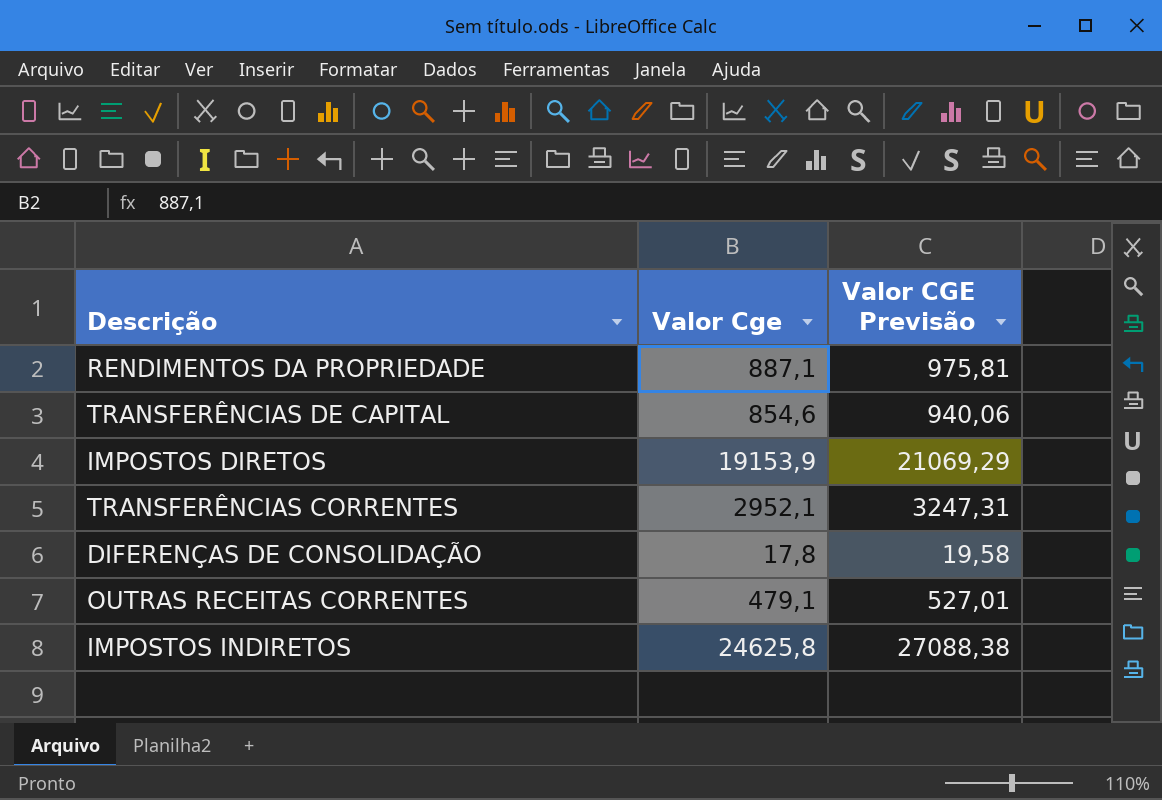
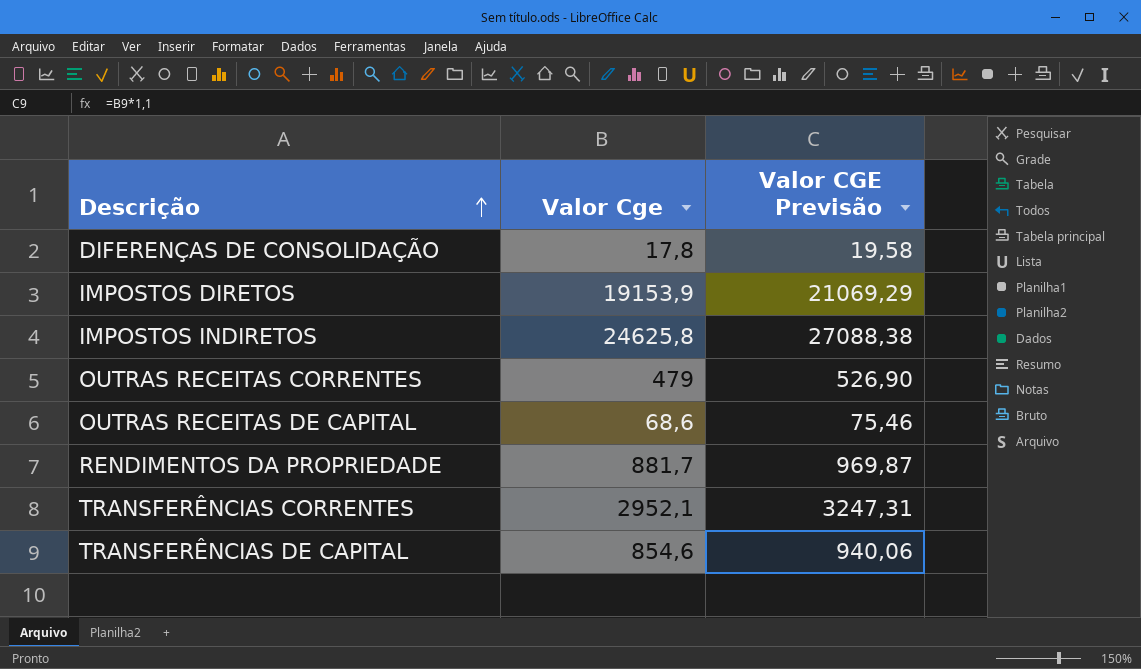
row order: none -> Descrição ascending
OUTRAS RECEITAS CORRENTES | Valor Cge: 479,1 -> 479
OUTRAS RECEITAS CORRENTES | Valor CGE Previsão: 527,01 -> 526,90
row OUTRAS RECEITAS DE CAPITAL: none -> 68,6 | 75,46
RENDIMENTOS DA PROPRIEDADE | Valor Cge: 887,1 -> 881,7
RENDIMENTOS DA PROPRIEDADE | Valor CGE Previsão: 975,81 -> 969,87

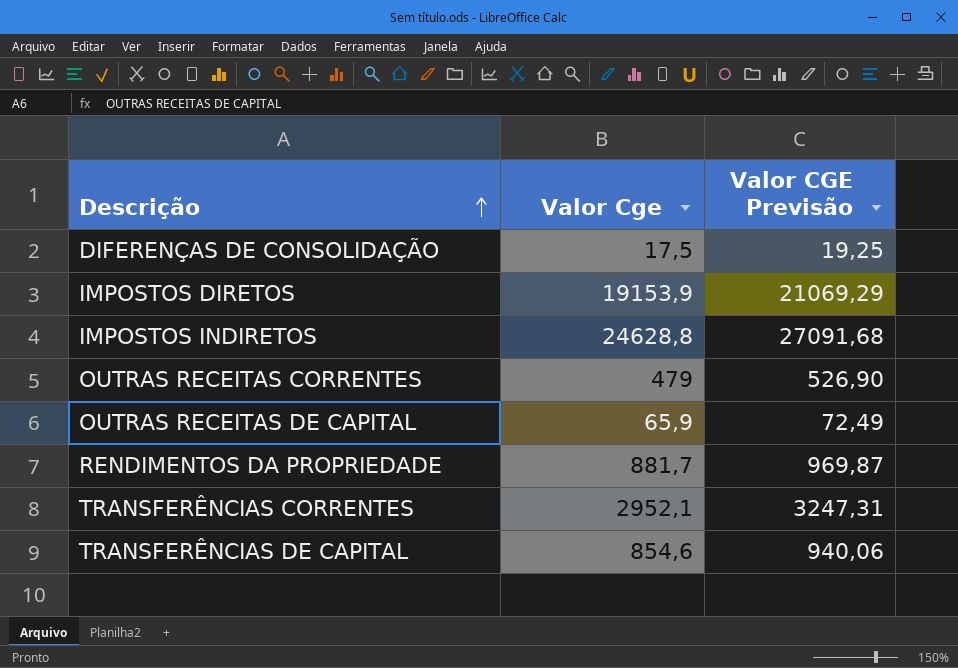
DIFERENÇAS DE CONSOLIDAÇÃO | Valor Cge: 17,8 -> 17,5
DIFERENÇAS DE CONSOLIDAÇÃO | Valor CGE Previsão: 19,58 -> 19,25
IMPOSTOS INDIRETOS | Valor Cge: 24625,8 -> 24628,8
IMPOSTOS INDIRETOS | Valor CGE Previsão: 27088,38 -> 27091,68
OUTRAS RECEITAS DE CAPITAL | Valor Cge: 68,6 -> 65,9
OUTRAS RECEITAS DE CAPITAL | Valor CGE Previsão: 75,46 -> 72,49

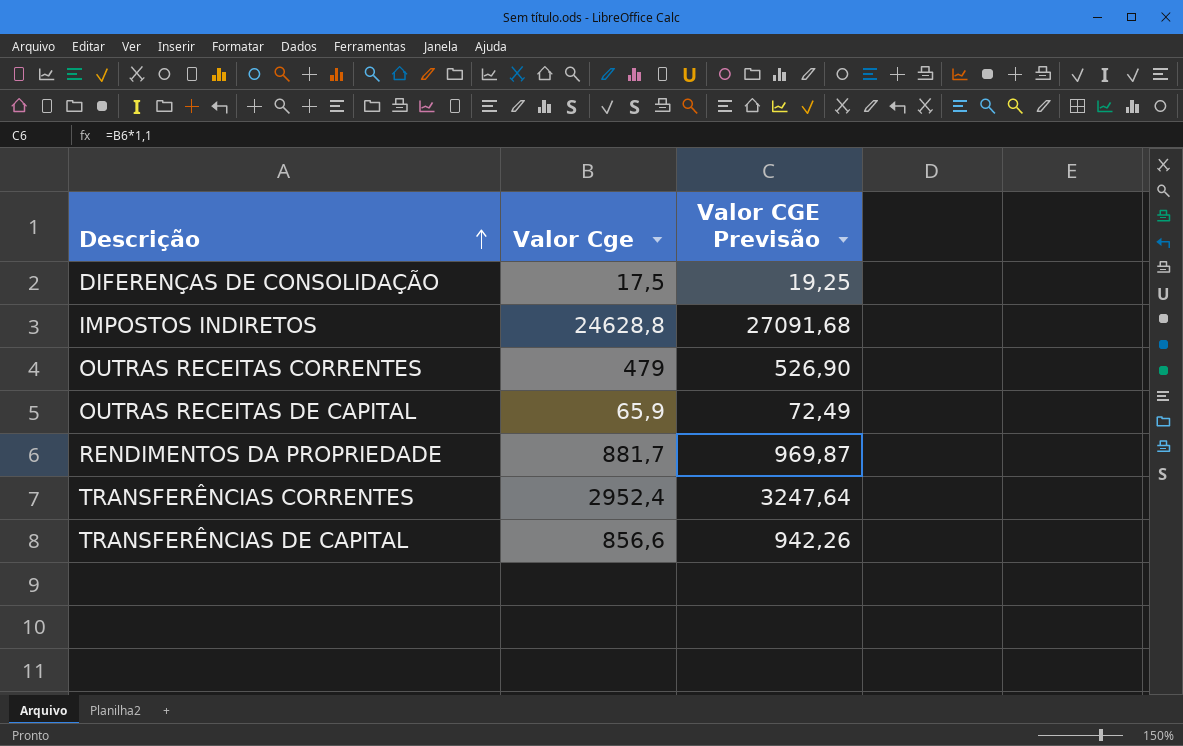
row IMPOSTOS DIRETOS: 19153,9 | 21069,29 -> none
TRANSFERÊNCIAS CORRENTES | Valor Cge: 2952,1 -> 2952,4
TRANSFERÊNCIAS CORRENTES | Valor CGE Previsão: 3247,31 -> 3247,64
TRANSFERÊNCIAS DE CAPITAL | Valor Cge: 854,6 -> 856,6
TRANSFERÊNCIAS DE CAPITAL | Valor CGE Previsão: 940,06 -> 942,26

